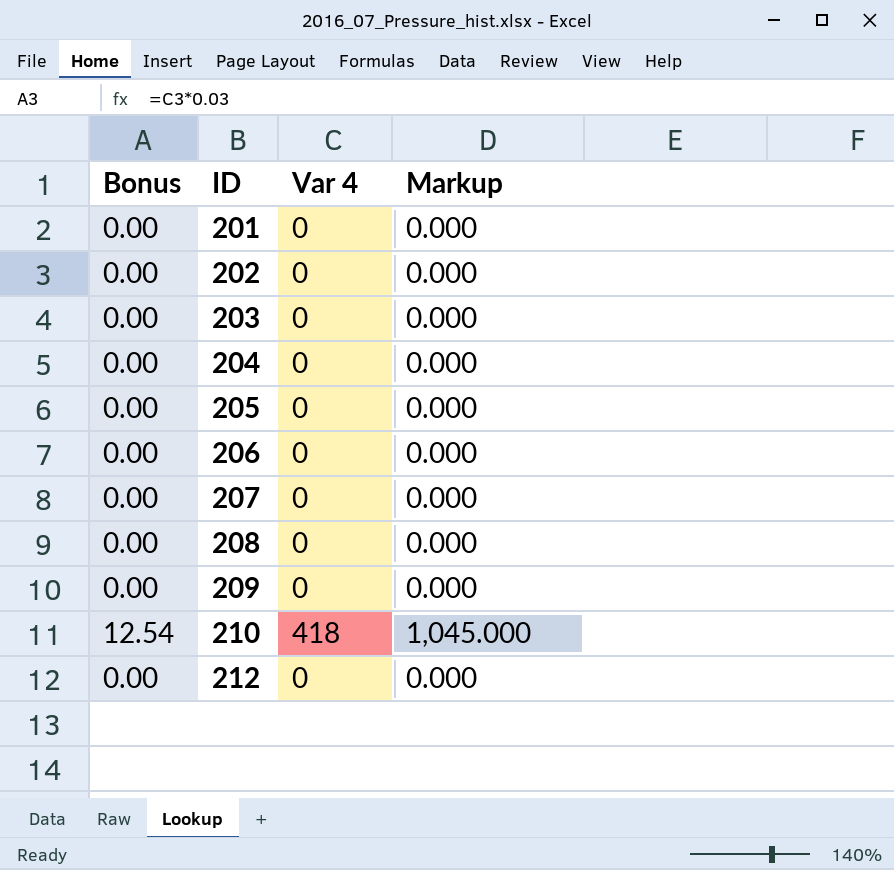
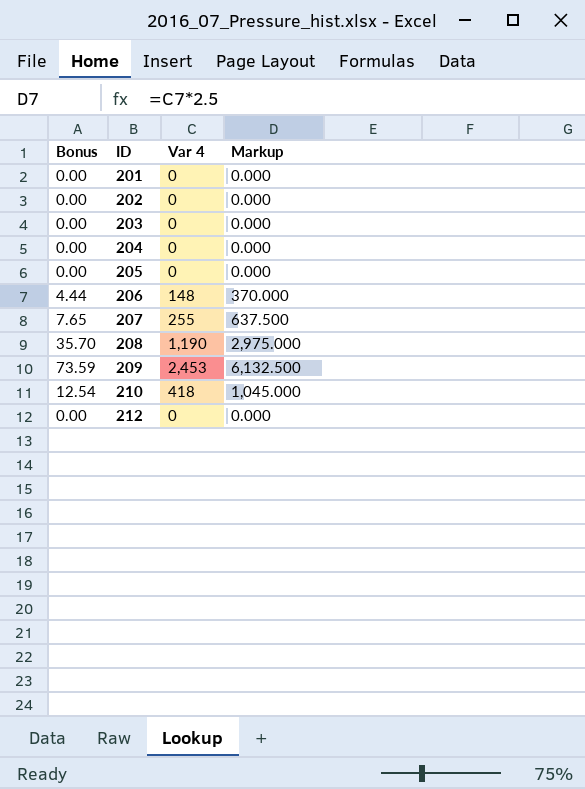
206 | Bonus: 0.00 -> 4.44
206 | Var 4: 0 -> 148
206 | Markup: 0.000 -> 370.000
207 | Bonus: 0.00 -> 7.65
207 | Var 4: 0 -> 255
207 | Markup: 0.000 -> 637.500
208 | Bonus: 0.00 -> 35.70
208 | Var 4: 0 -> 1,190
208 | Markup: 0.000 -> 2,975.000
209 | Bonus: 0.00 -> 73.59
209 | Var 4: 0 -> 2,453
209 | Markup: 0.000 -> 6,132.500

